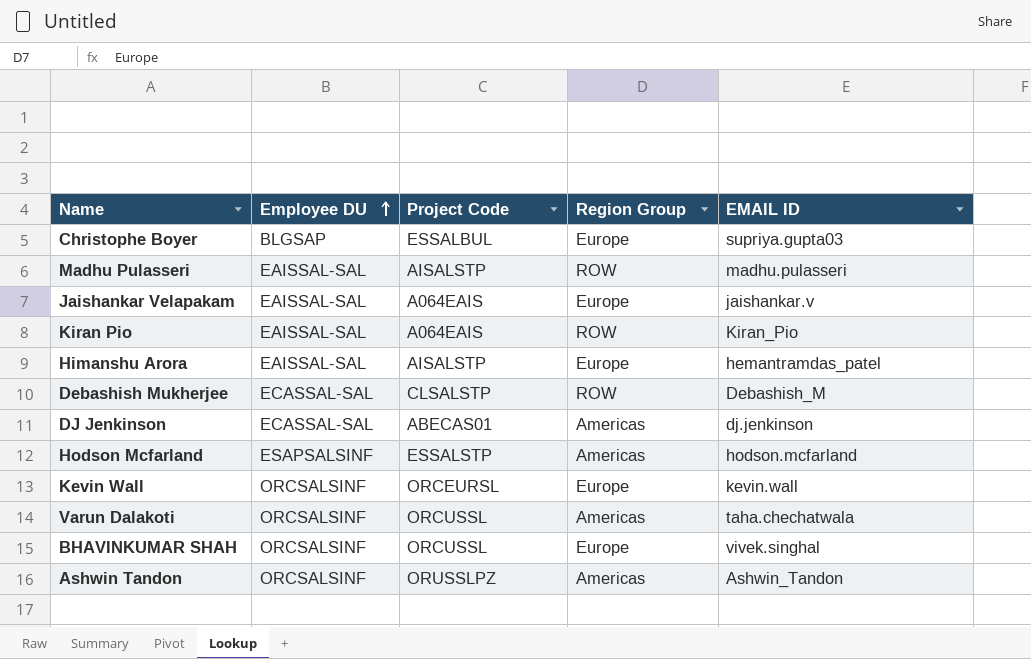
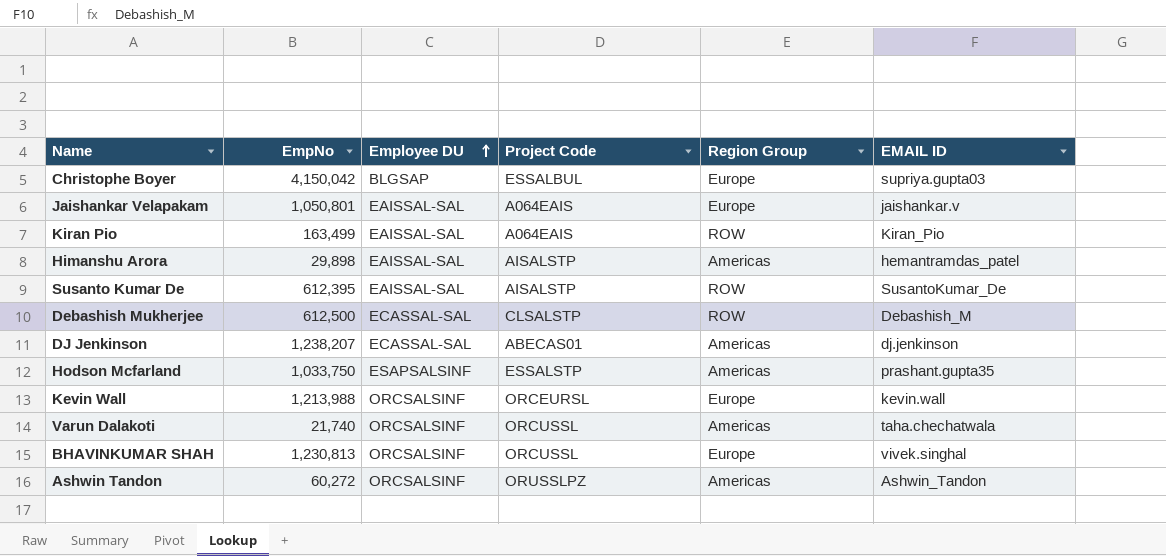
column EmpNo | position: none -> 2
row Madhu Pulasseri: EAISSAL-SAL | AISALSTP | ROW | madhu.pulasseri -> none
Himanshu Arora | Region Group: Europe -> Americas
row Susanto Kumar De: none -> 612,395 | EAISSAL-SAL | AISALSTP | ROW | SusantoKumar_De
Hodson Mcfarland | EMAIL ID: hodson.mcfarland -> prashant.gupta35

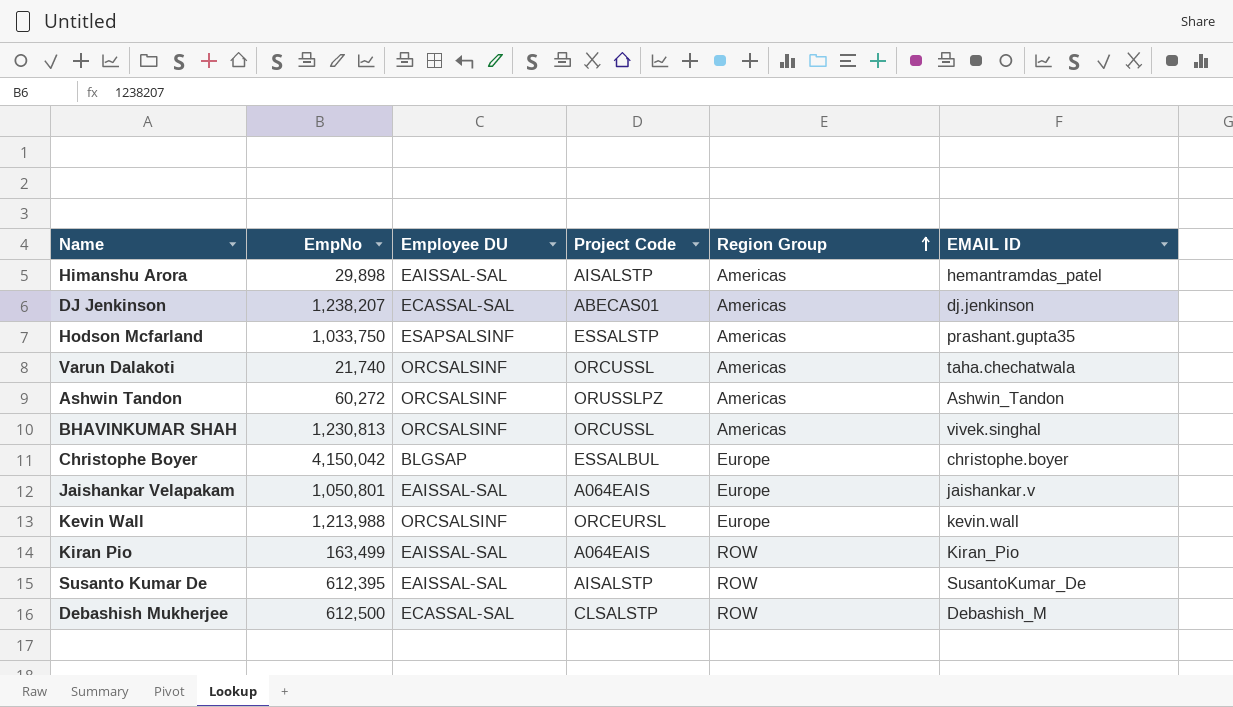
row order: Employee DU ascending -> Region Group ascending
BHAVINKUMAR SHAH | Region Group: Europe -> Americas
Christophe Boyer | EMAIL ID: supriya.gupta03 -> christophe.boyer

